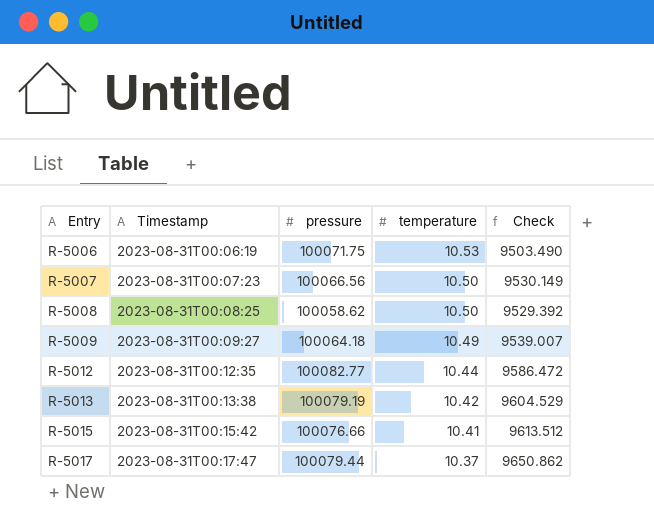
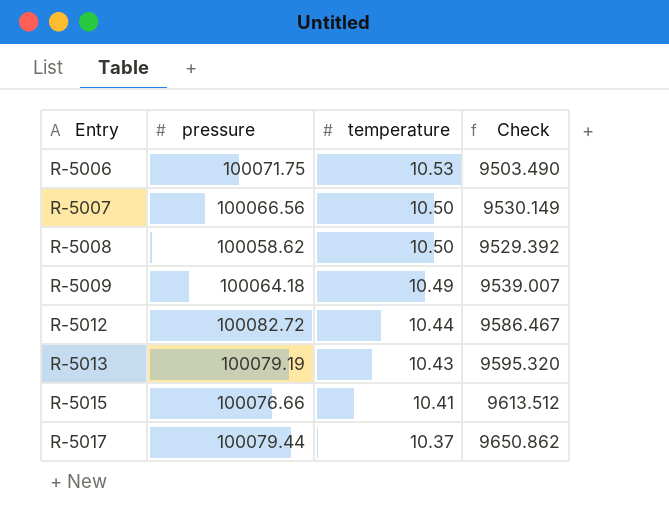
column Timestamp | position: 2 -> none
R-5012 | pressure: 100082.77 -> 100082.72
R-5012 | Check: 9586.472 -> 9586.467
R-5013 | temperature: 10.42 -> 10.43
R-5013 | Check: 9604.529 -> 9595.320

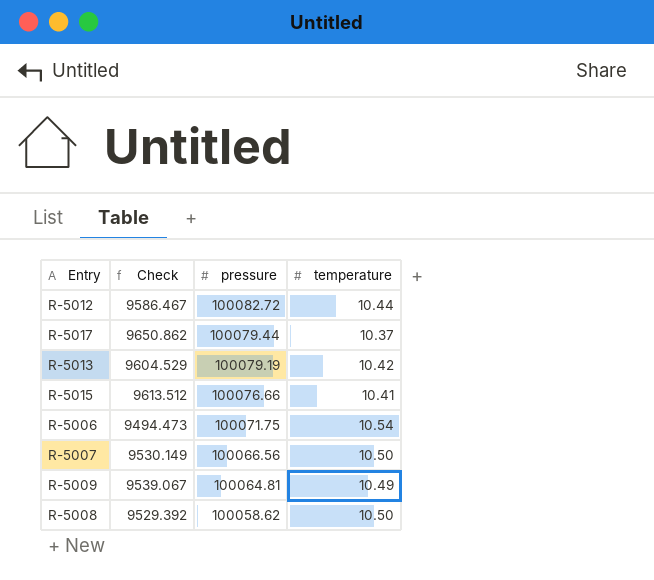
row order: Entry ascending -> pressure descending
column Check | position: 4 -> 2
R-5013 | Check: 9595.320 -> 9604.529
R-5013 | temperature: 10.43 -> 10.42
R-5006 | Check: 9503.490 -> 9494.473
R-5006 | temperature: 10.53 -> 10.54
R-5009 | Check: 9539.007 -> 9539.067
R-5009 | pressure: 100064.18 -> 100064.81

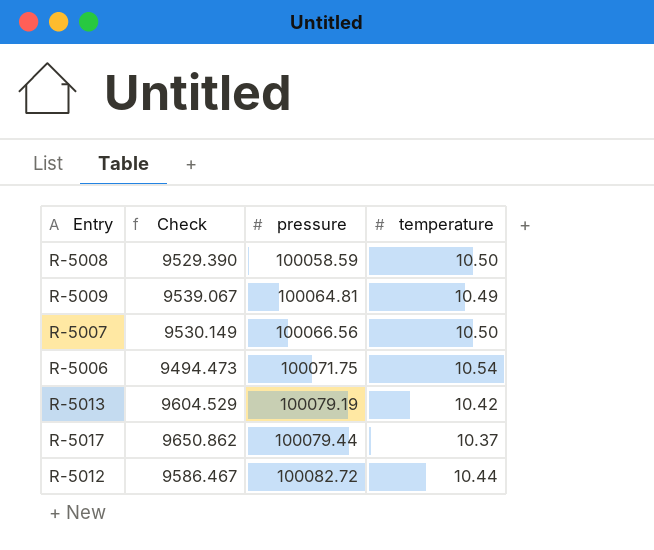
row order: pressure descending -> pressure ascending
row R-5015: 9613.512 | 100076.66 | 10.41 -> none
R-5008 | Check: 9529.392 -> 9529.390
R-5008 | pressure: 100058.62 -> 100058.59

